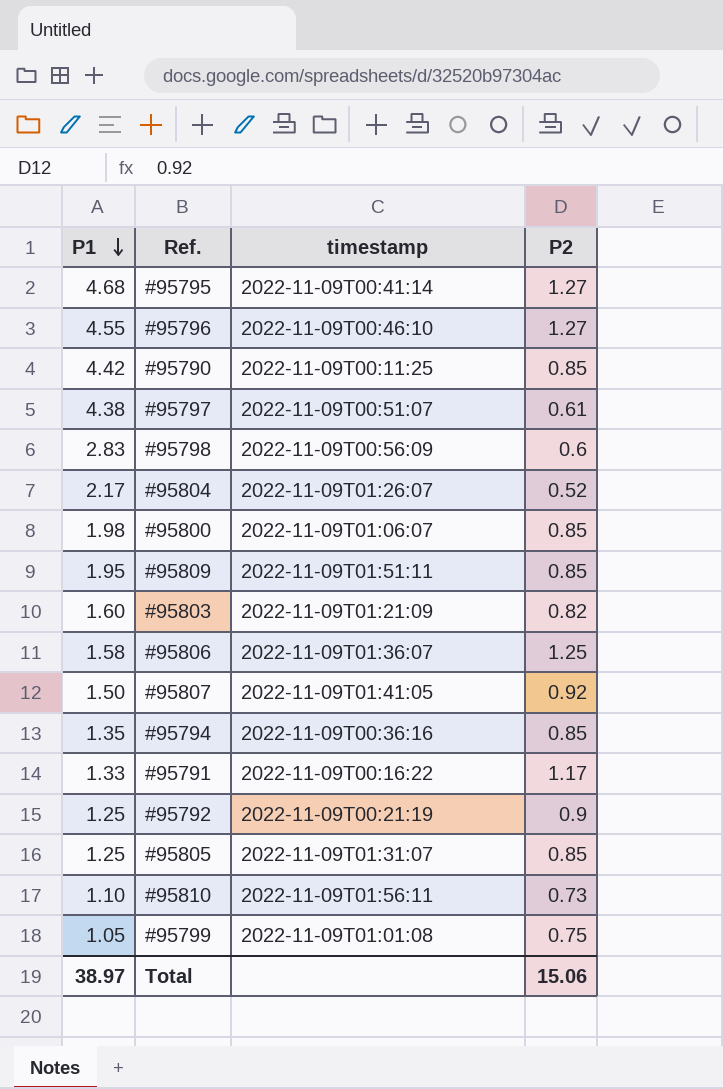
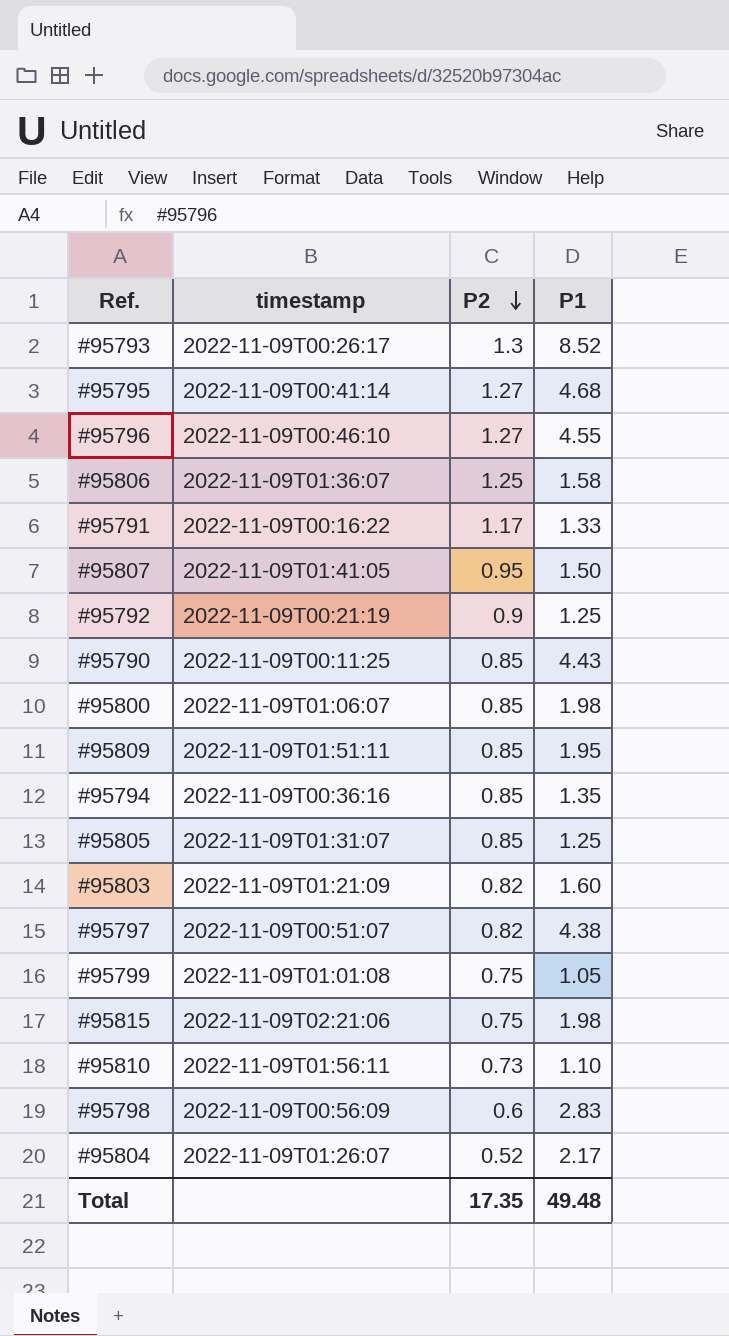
row order: P1 descending -> P2 descending
column P1 | position: 1 -> 4
row #95793: none -> 2022-11-09T00:26:17 | 1.3 | 8.52
#95807 | P2: 0.92 -> 0.95
#95790 | P1: 4.42 -> 4.43
#95797 | P2: 0.61 -> 0.82
row #95815: none -> 2022-11-09T02:21:06 | 0.75 | 1.98
Total | P2: 15.06 -> 17.35
Total | P1: 38.97 -> 49.48

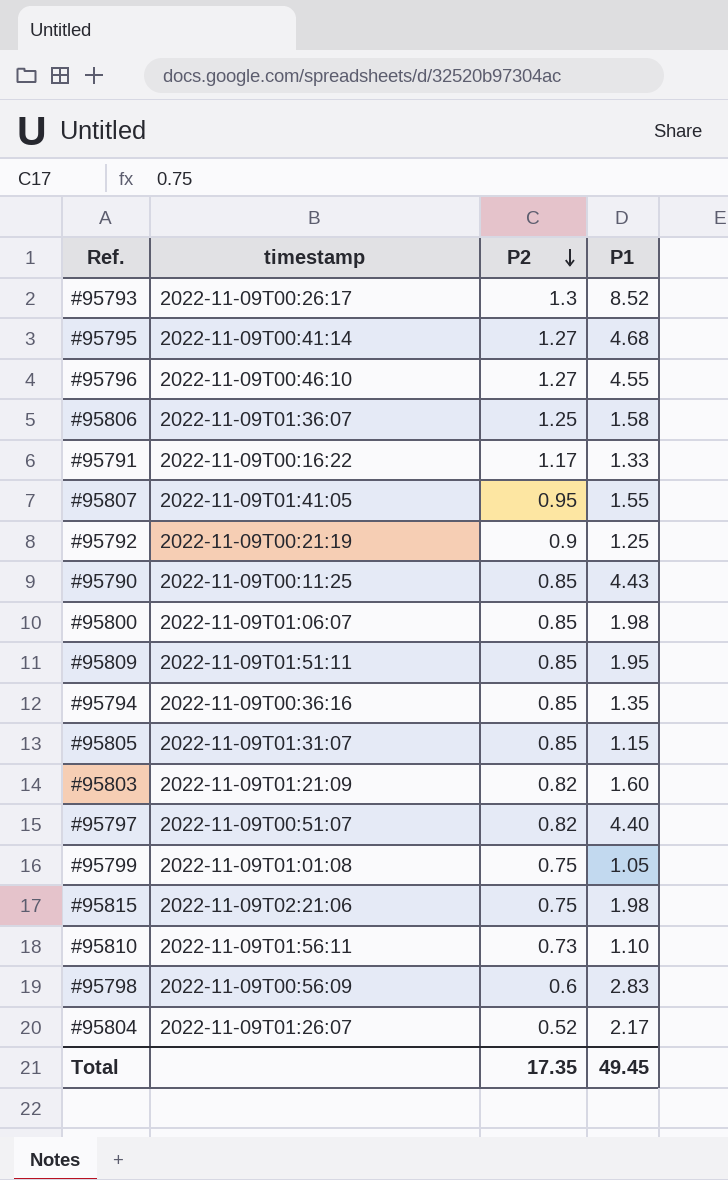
#95807 | P1: 1.50 -> 1.55
#95805 | P1: 1.25 -> 1.15
#95797 | P1: 4.38 -> 4.40
Total | P1: 49.48 -> 49.45

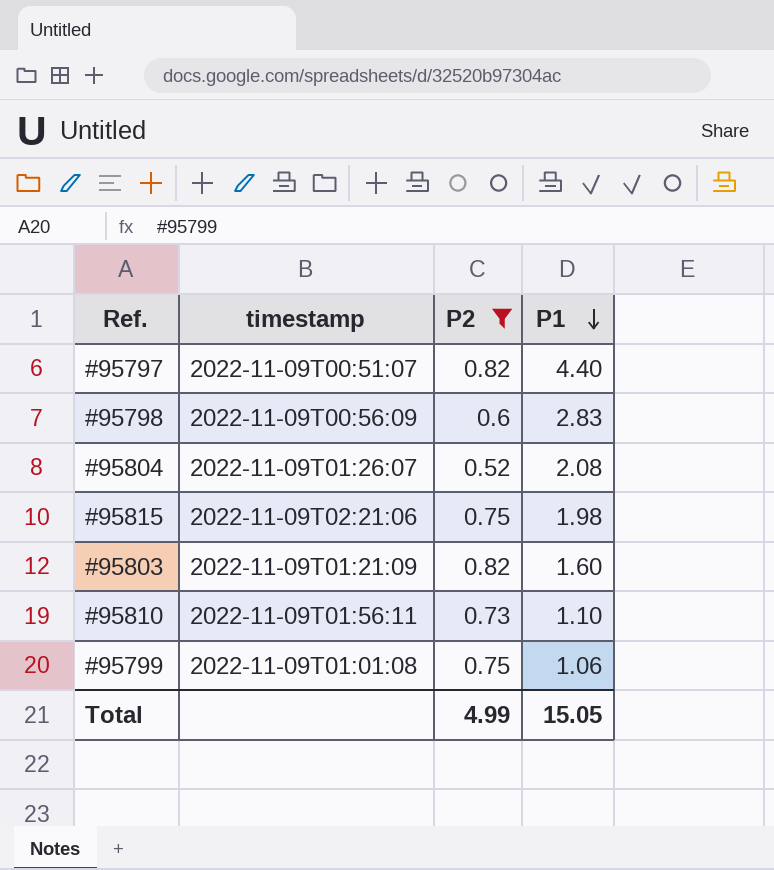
filter: none -> P2 <= 0.82
row order: P2 descending -> P1 descending
#95804 | P1: 2.17 -> 2.08
#95799 | P1: 1.05 -> 1.06
Total | P2: 17.35 -> 4.99
Total | P1: 49.45 -> 15.05

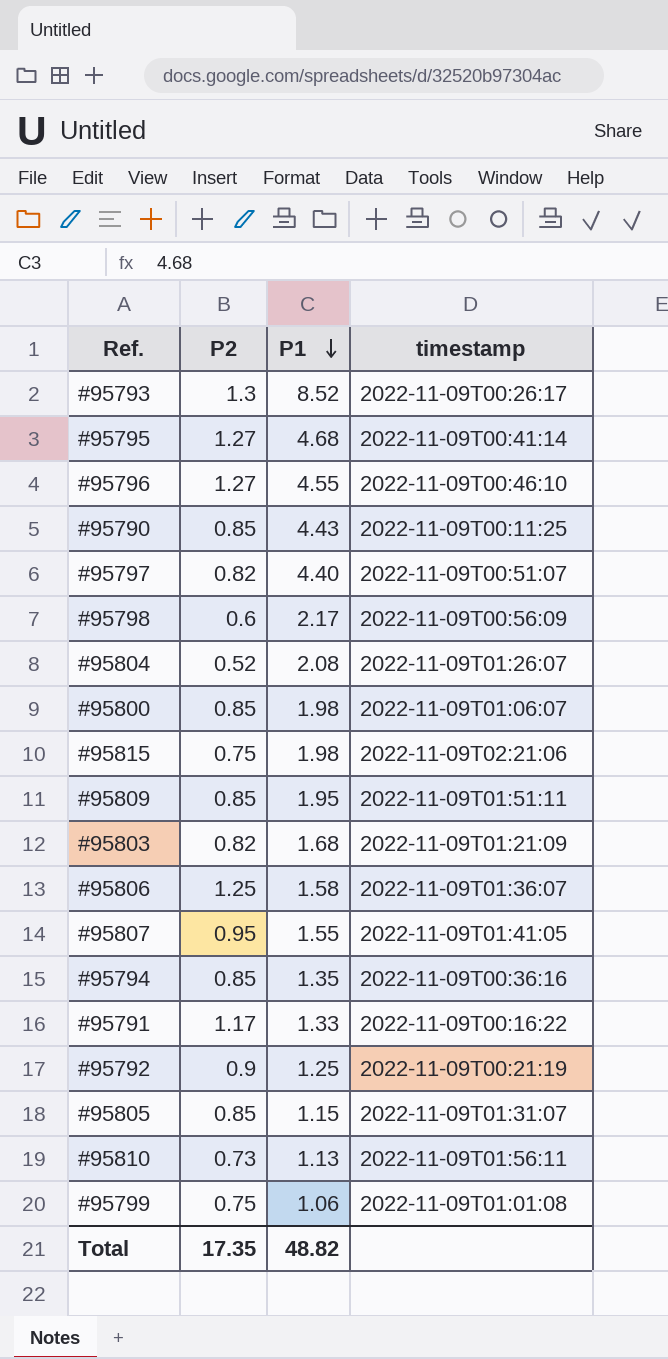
filter: P2 <= 0.82 -> none
column timestamp | position: 2 -> 4
#95798 | P1: 2.83 -> 2.17
#95803 | P1: 1.60 -> 1.68
#95810 | P1: 1.10 -> 1.13
Total | P2: 4.99 -> 17.35
Total | P1: 15.05 -> 48.82

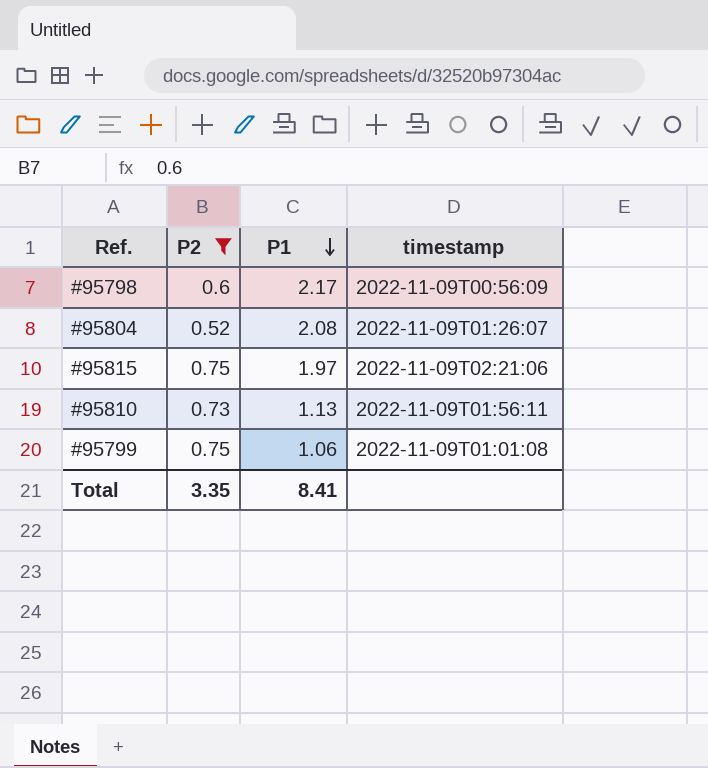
filter: none -> P2 <= 0.75
#95815 | P1: 1.98 -> 1.97
Total | P2: 17.35 -> 3.35
Total | P1: 48.82 -> 8.41

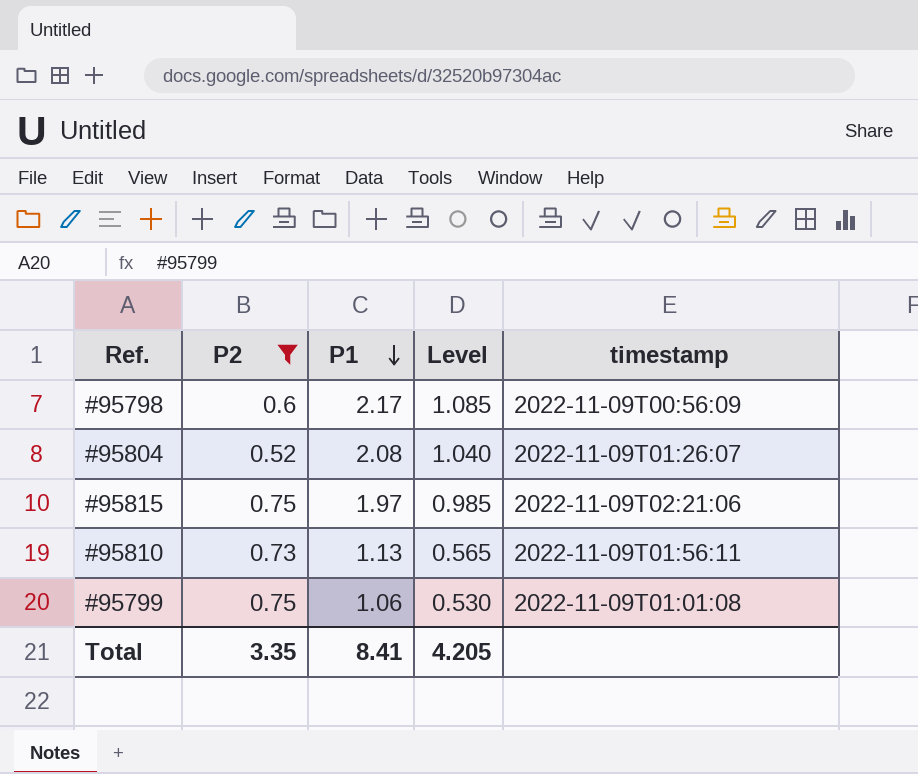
column Level | formula: none -> [P1] * 0.5

